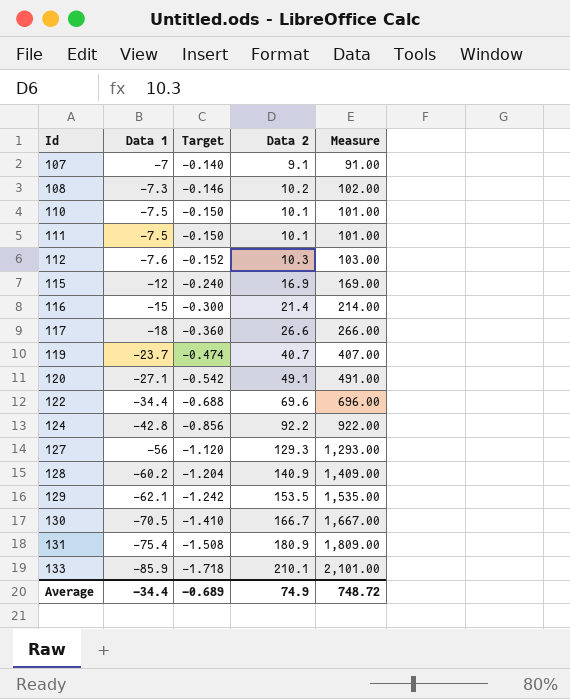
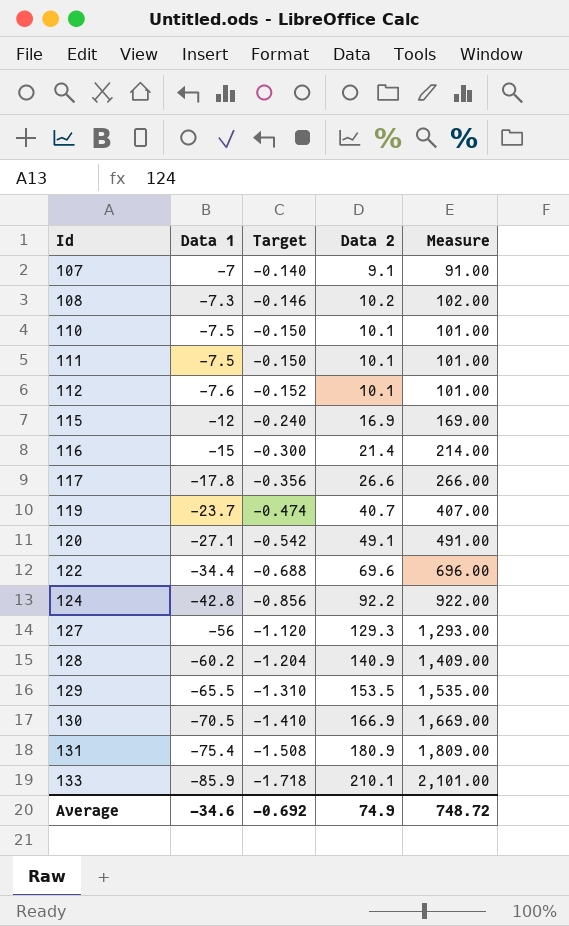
112 | Data 2: 10.3 -> 10.1
112 | Measure: 103.00 -> 101.00
117 | Data 1: -18 -> -17.8
117 | Target: -0.360 -> -0.356
129 | Data 1: -62.1 -> -65.5
129 | Target: -1.242 -> -1.310
130 | Data 2: 166.7 -> 166.9
130 | Measure: 1,667.00 -> 1,669.00
Average | Data 1: -34.4 -> -34.6
Average | Target: -0.689 -> -0.692

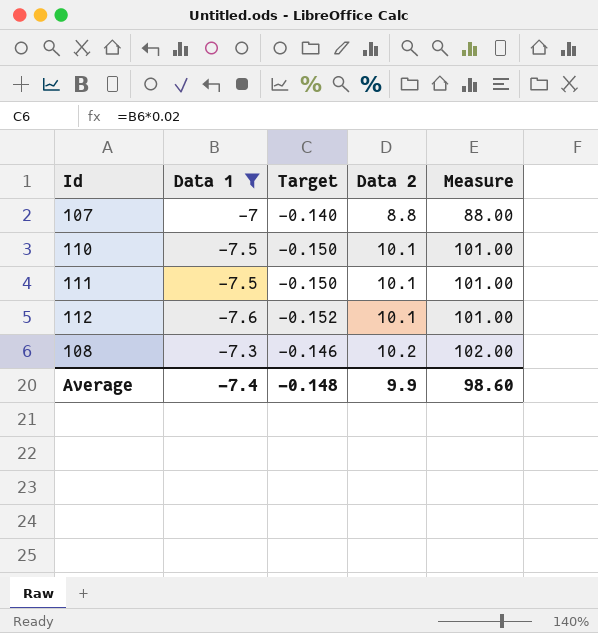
filter: none -> Data 1 >= -7.6
row order: Id ascending -> Data 2 ascending
107 | Data 2: 9.1 -> 8.8
107 | Measure: 91.00 -> 88.00
Average | Data 1: -34.6 -> -7.4
Average | Target: -0.692 -> -0.148
Average | Data 2: 74.9 -> 9.9
Average | Measure: 748.72 -> 98.60

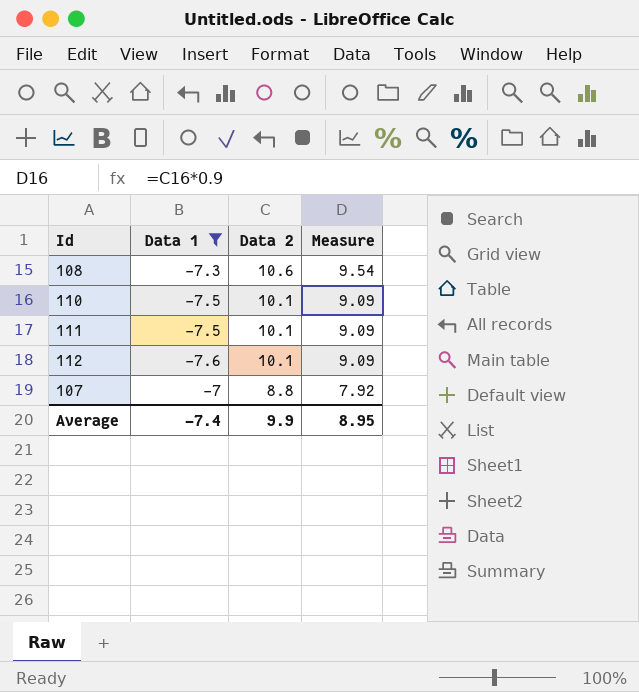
row order: Data 2 ascending -> Data 2 descending
column Target | formula: [Data 1] * 0.02 -> none
column Measure | formula: [Data 2] * 10 -> [Data 2] * 0.9
108 | Data 2: 10.2 -> 10.6
Average | Measure: 98.60 -> 8.95

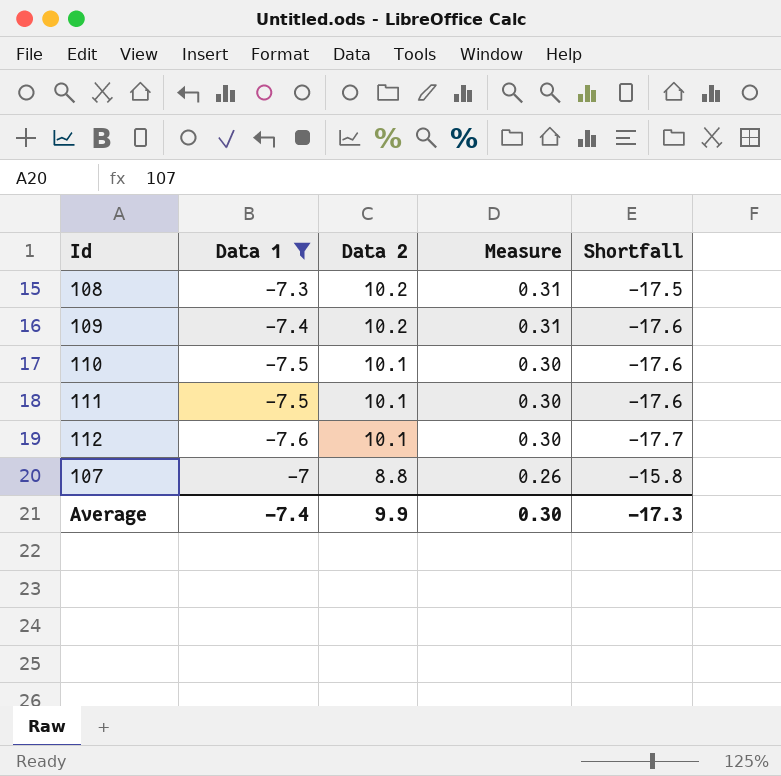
column Measure | formula: [Data 2] * 0.9 -> [Data 2] * 0.03
column Shortfall | formula: none -> [Data 1] - [Data 2]
108 | Data 2: 10.6 -> 10.2
row 109: none -> -7.4 | 10.2 | 0.31 | -17.6
Average | Measure: 8.95 -> 0.30

